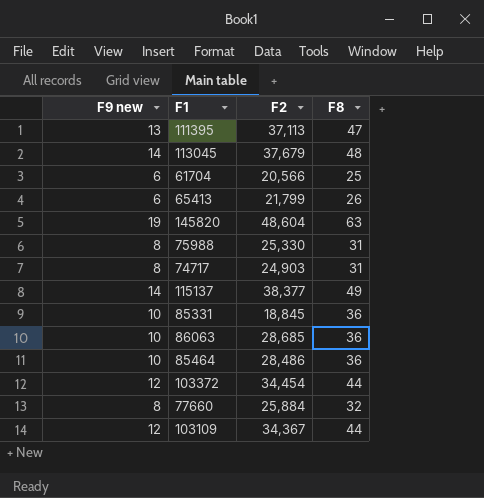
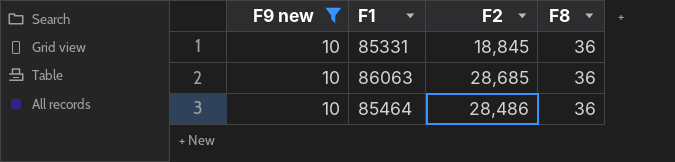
filter: none -> F9 new = 10

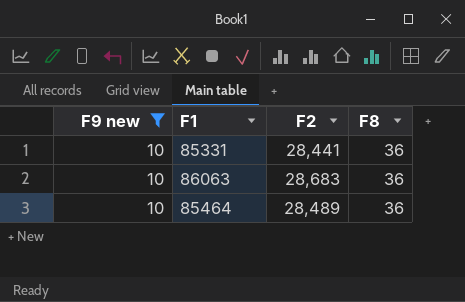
85331 | F2: 18,845 -> 28,441
86063 | F2: 28,685 -> 28,683
85464 | F2: 28,486 -> 28,489

